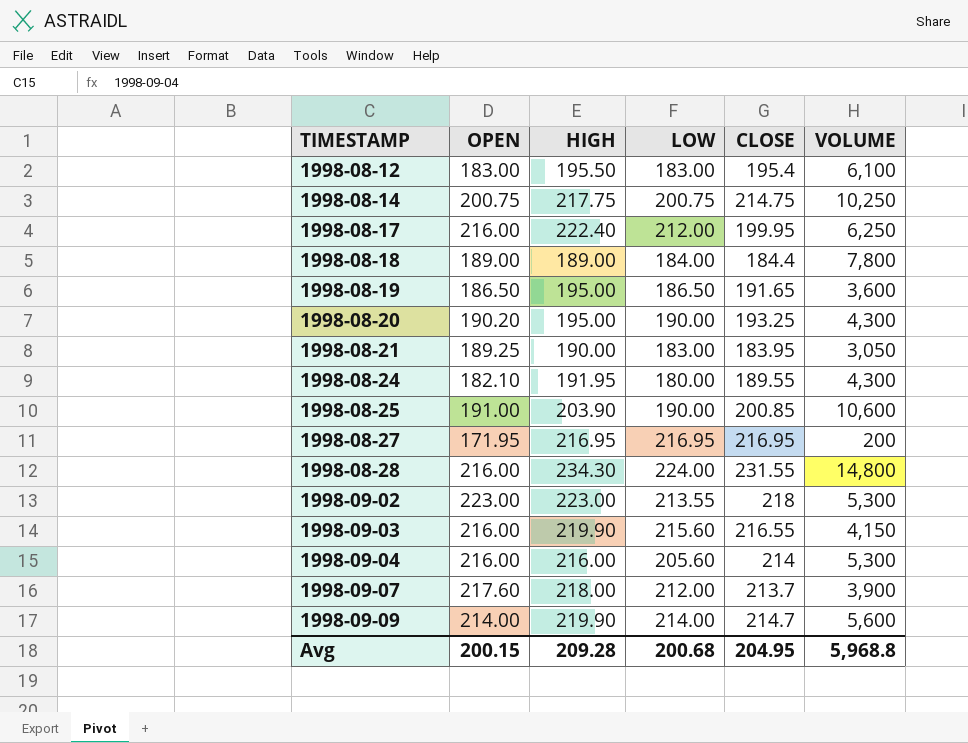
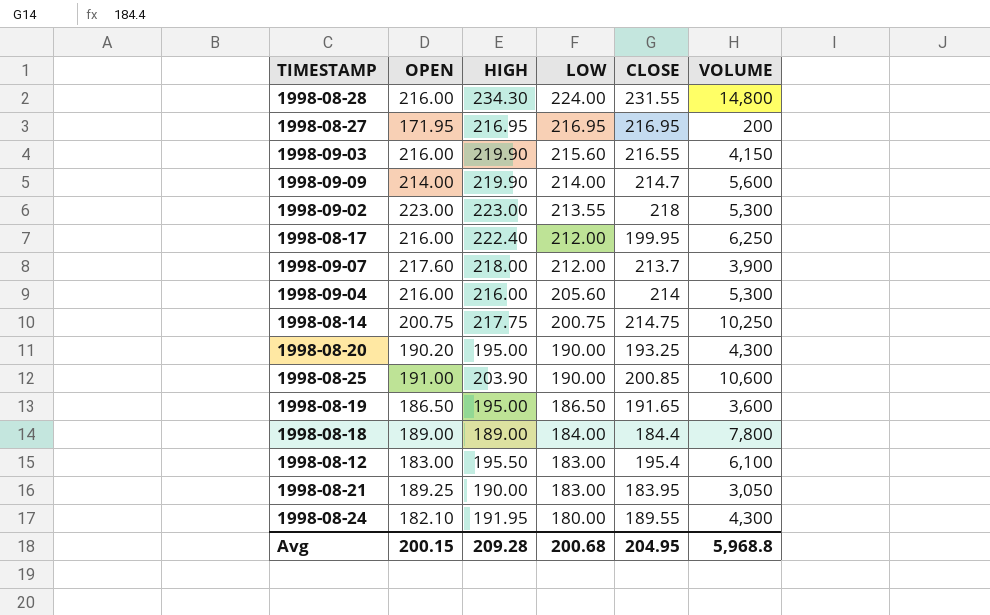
row order: TIMESTAMP ascending -> LOW descending

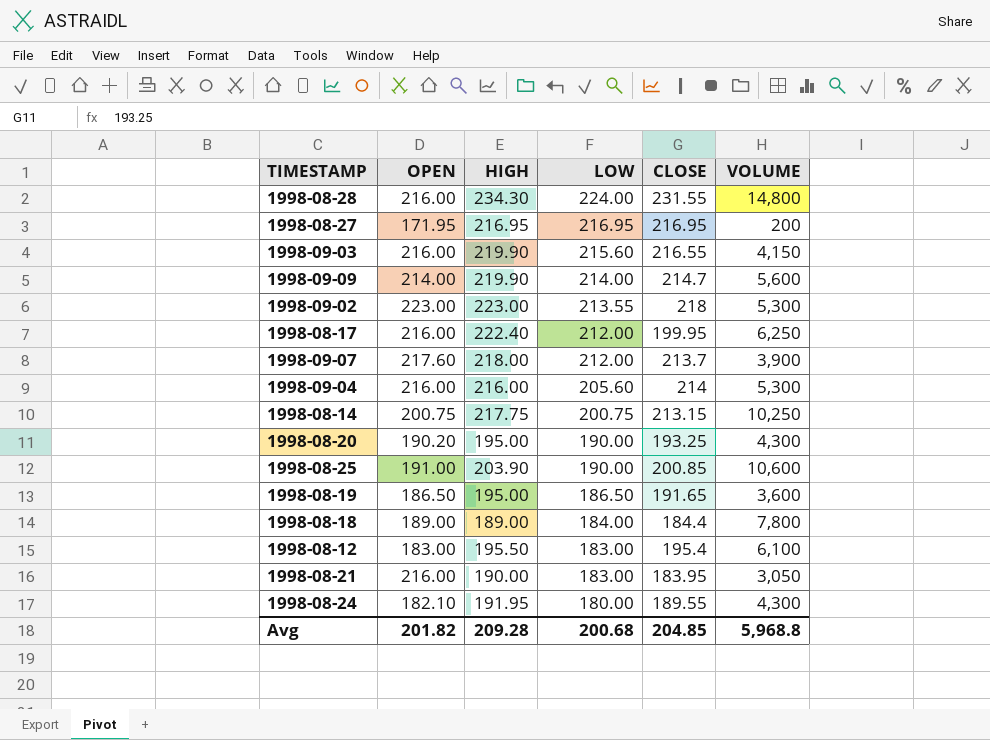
1998-08-14 | CLOSE: 214.75 -> 213.15
1998-08-21 | OPEN: 189.25 -> 216.00
Avg | OPEN: 200.15 -> 201.82
Avg | CLOSE: 204.95 -> 204.85

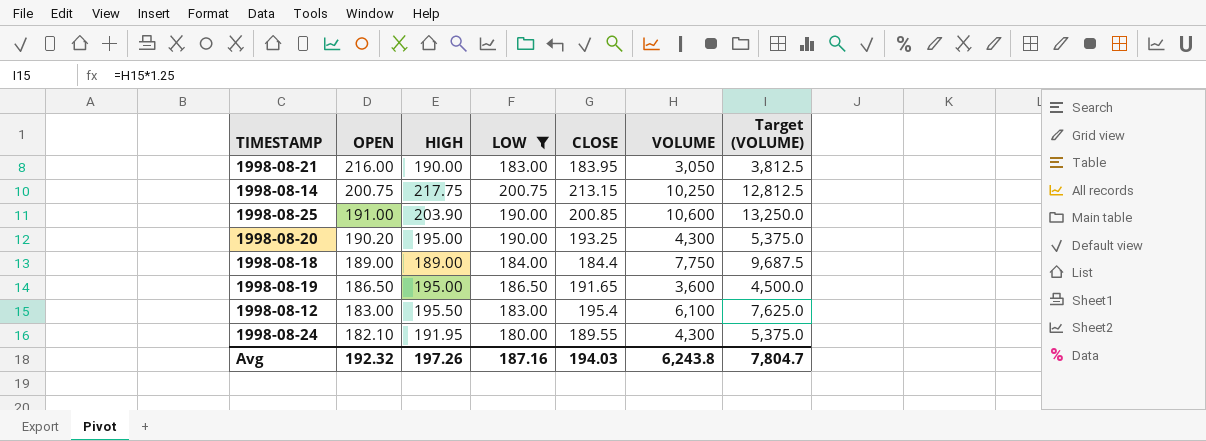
filter: none -> LOW <= 200.75
row order: LOW descending -> OPEN descending
column Target (VOLUME) | formula: none -> [VOLUME] * 1.25
1998-08-18 | VOLUME: 7,800 -> 7,750
Avg | OPEN: 201.82 -> 192.32
Avg | HIGH: 209.28 -> 197.26
Avg | LOW: 200.68 -> 187.16
Avg | CLOSE: 204.85 -> 194.03
Avg | VOLUME: 5,968.8 -> 6,243.8

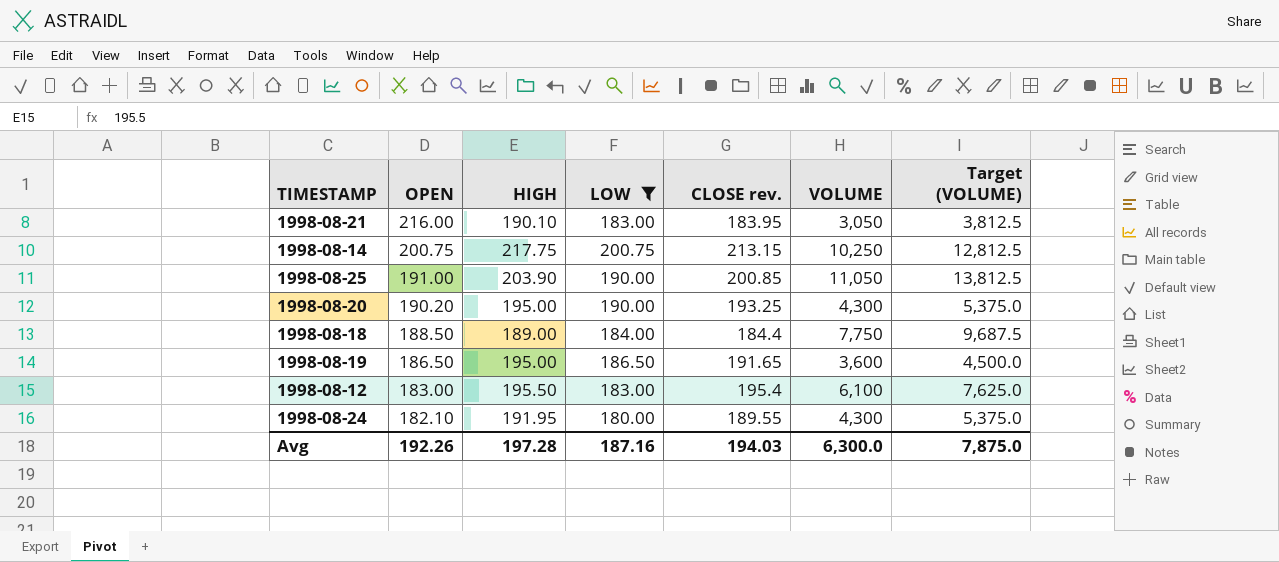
column name: CLOSE -> CLOSE rev.
1998-08-21 | HIGH: 190.00 -> 190.10
1998-08-25 | VOLUME: 10,600 -> 11,050
1998-08-25 | Target (VOLUME): 13,250.0 -> 13,812.5
1998-08-18 | OPEN: 189.00 -> 188.50
Avg | OPEN: 192.32 -> 192.26
Avg | HIGH: 197.26 -> 197.28
Avg | VOLUME: 6,243.8 -> 6,300.0
Avg | Target (VOLUME): 7,804.7 -> 7,875.0

